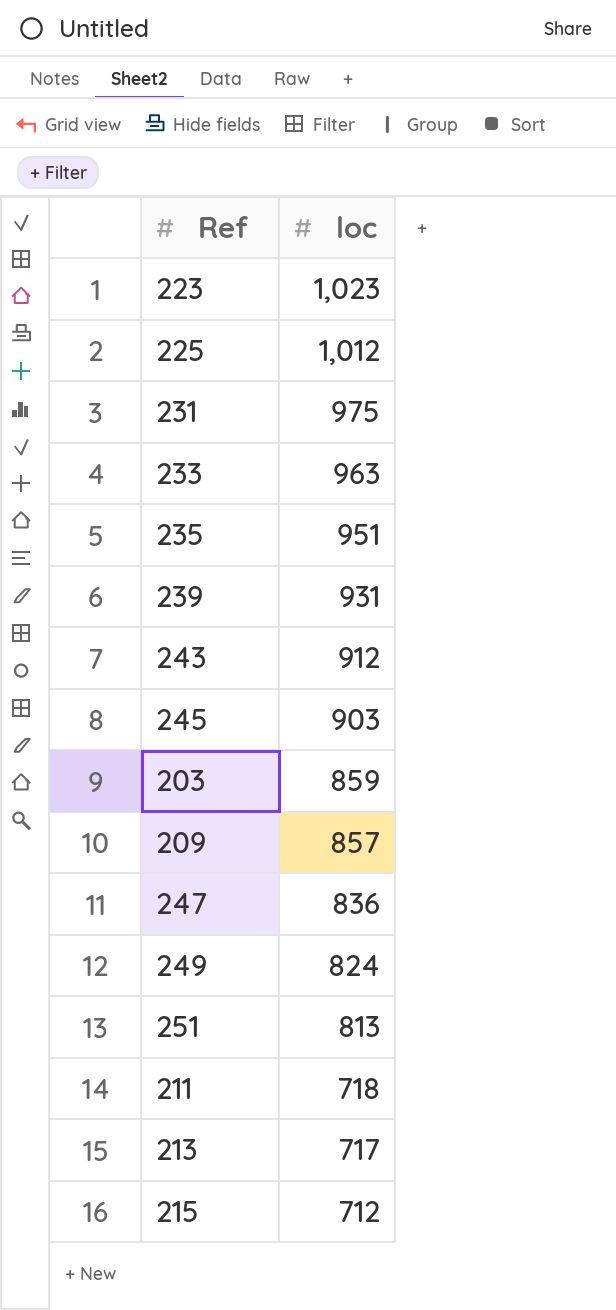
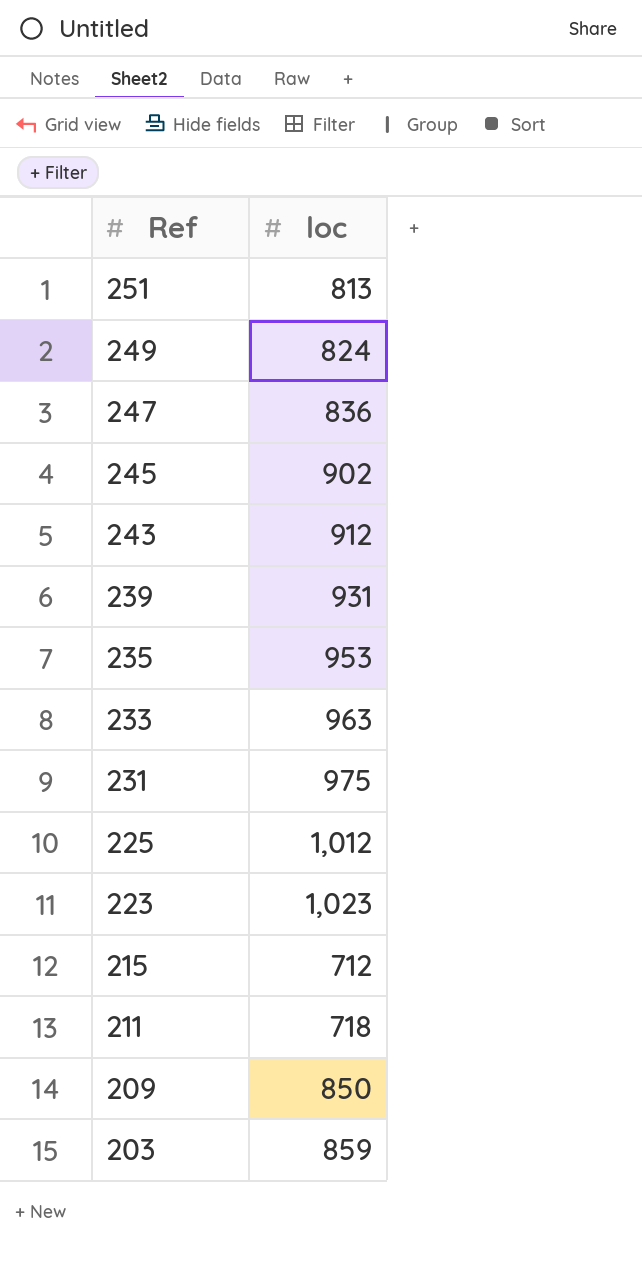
row order: loc descending -> Ref descending
row 213: 717 -> none
245 | loc: 903 -> 902
235 | loc: 951 -> 953
209 | loc: 857 -> 850

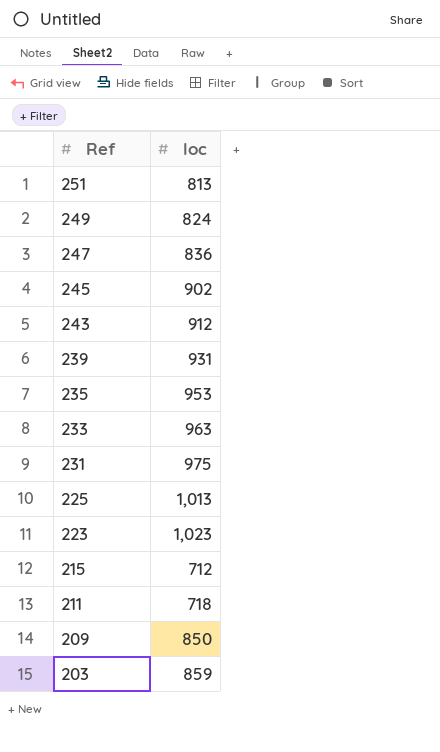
225 | loc: 1,012 -> 1,013

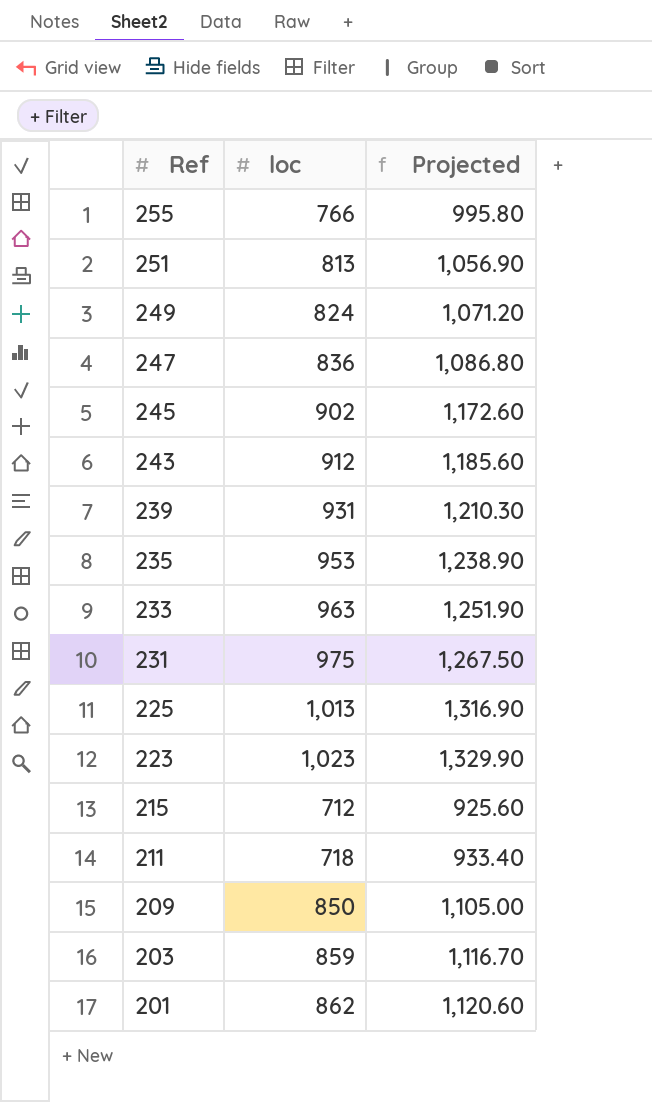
column Projected | formula: none -> [loc] * 1.3
row 255: none -> 766 | 995.80
row 201: none -> 862 | 1,120.60

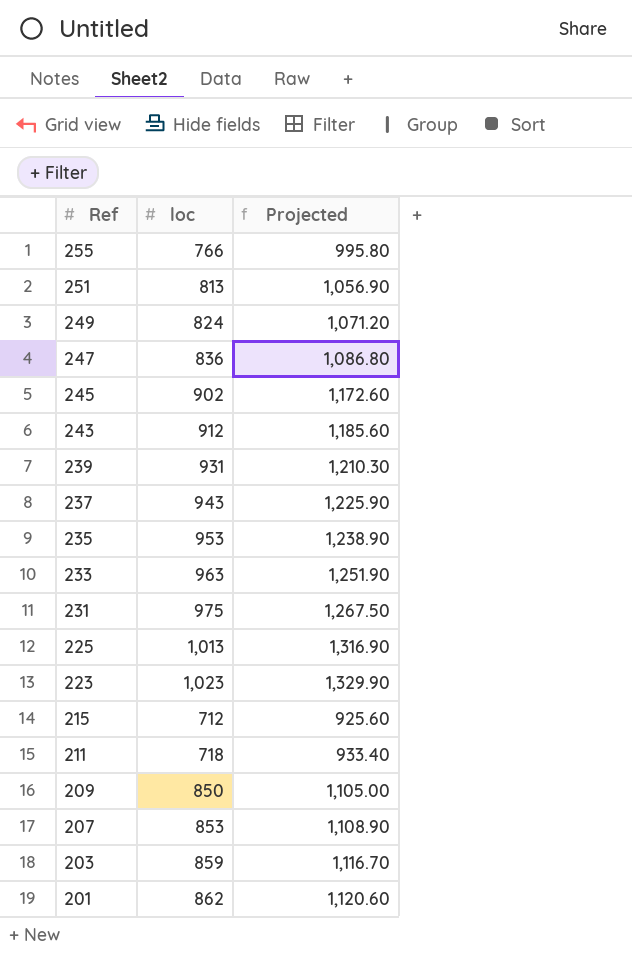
row 237: none -> 943 | 1,225.90
row 207: none -> 853 | 1,108.90

